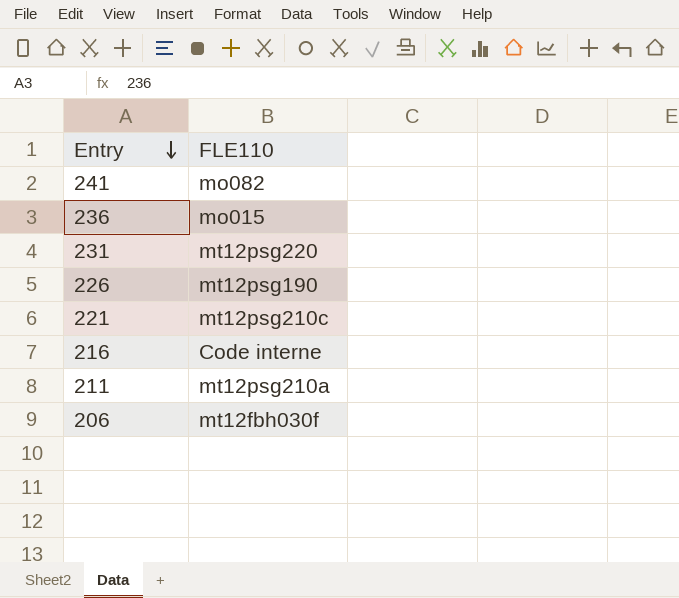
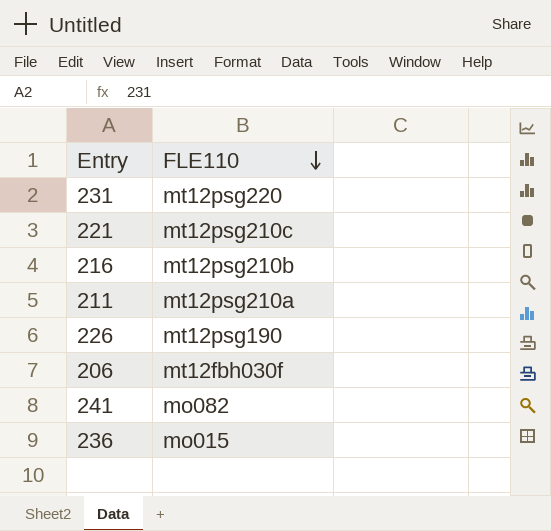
row order: Entry descending -> FLE110 descending
216 | FLE110: Code interne -> mt12psg210b

